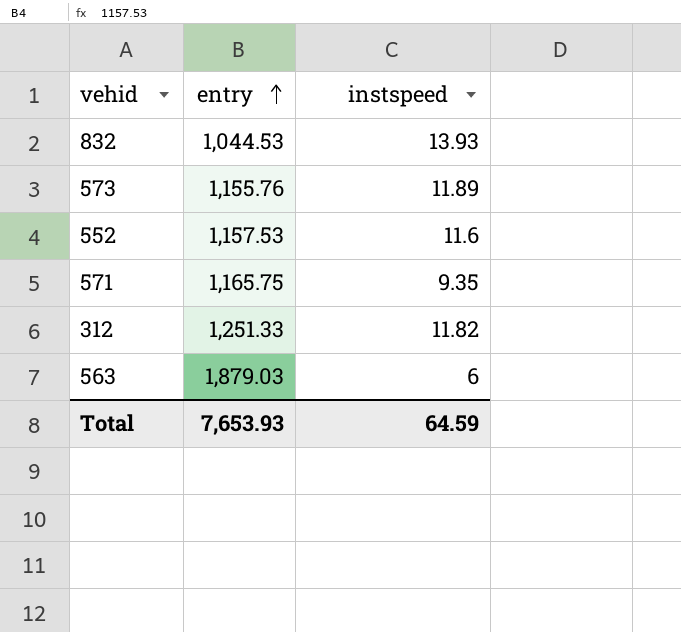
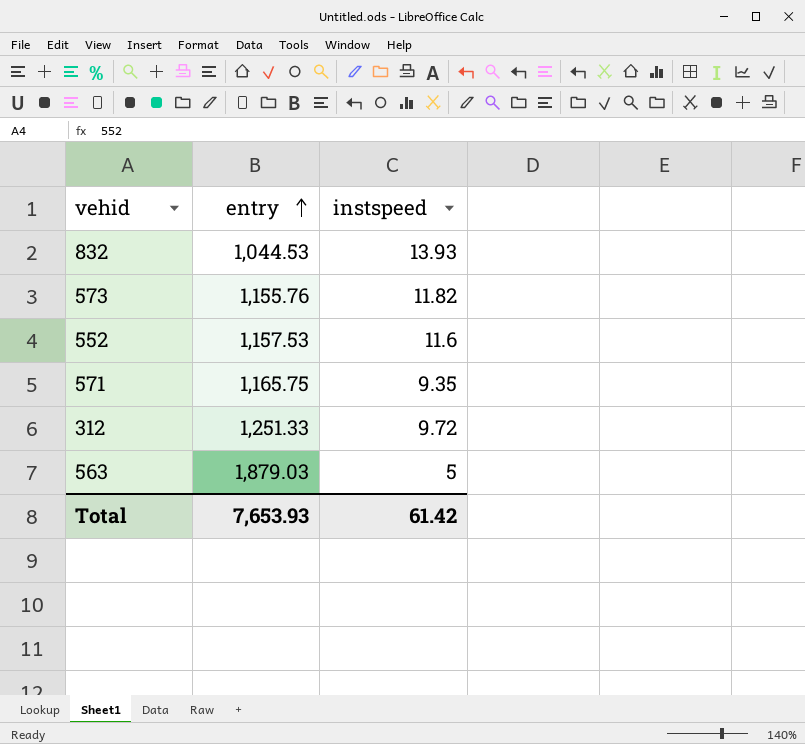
573 | instspeed: 11.89 -> 11.82
312 | instspeed: 11.82 -> 9.72
563 | instspeed: 6 -> 5
Total | instspeed: 64.59 -> 61.42

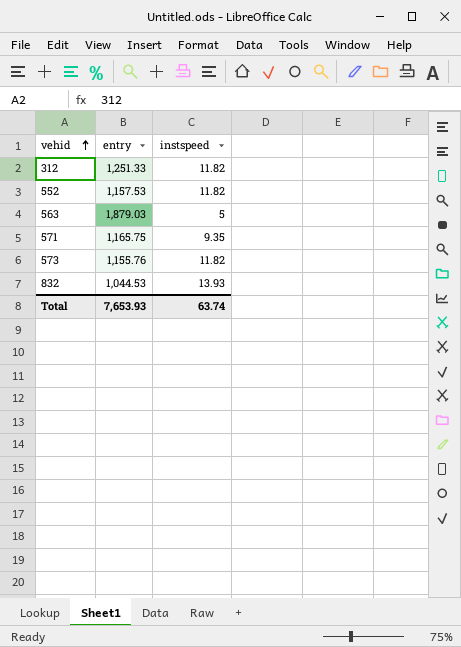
row order: entry ascending -> vehid ascending
312 | instspeed: 9.72 -> 11.82
552 | instspeed: 11.6 -> 11.82
Total | instspeed: 61.42 -> 63.74

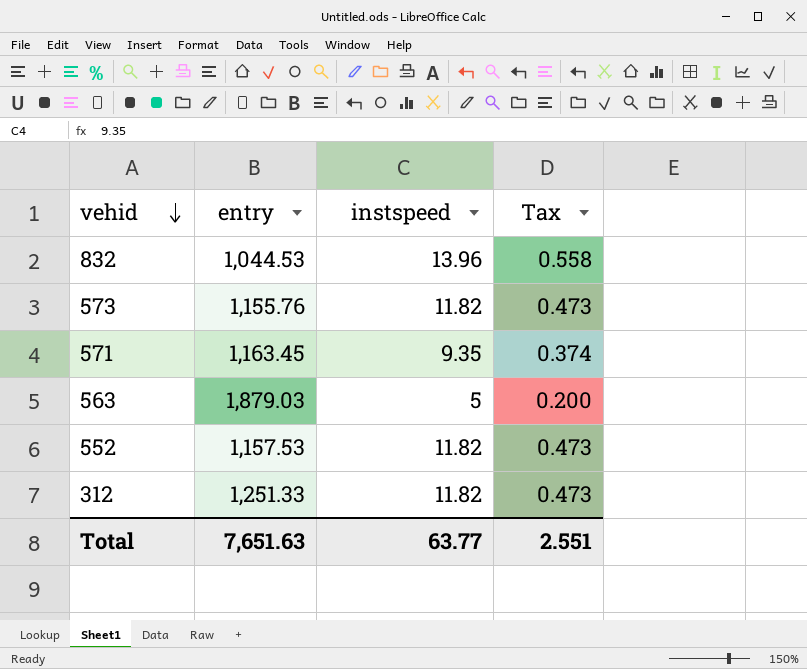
row order: vehid ascending -> vehid descending
column Tax | formula: none -> [instspeed] * 0.04
832 | instspeed: 13.93 -> 13.96
571 | entry: 1,165.75 -> 1,163.45
Total | entry: 7,653.93 -> 7,651.63
Total | instspeed: 63.74 -> 63.77

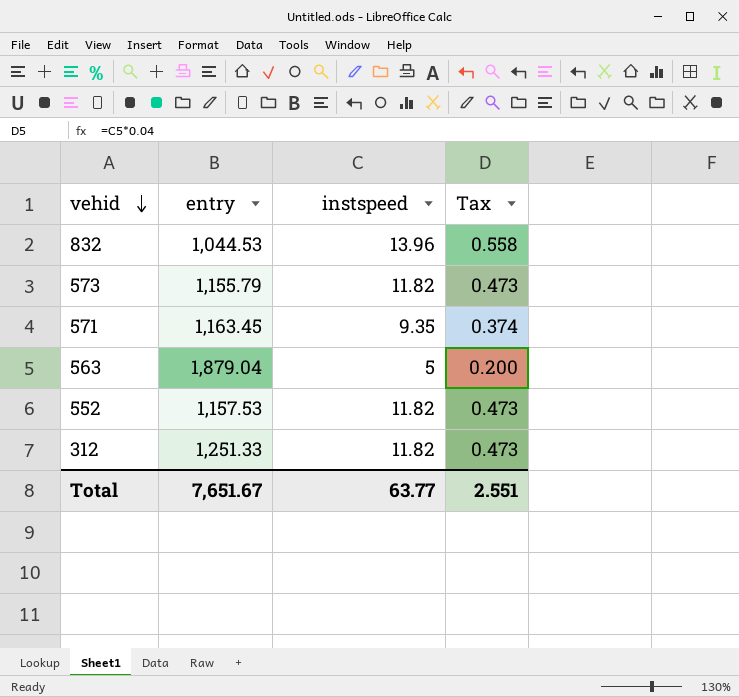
573 | entry: 1,155.76 -> 1,155.79
563 | entry: 1,879.03 -> 1,879.04
Total | entry: 7,651.63 -> 7,651.67

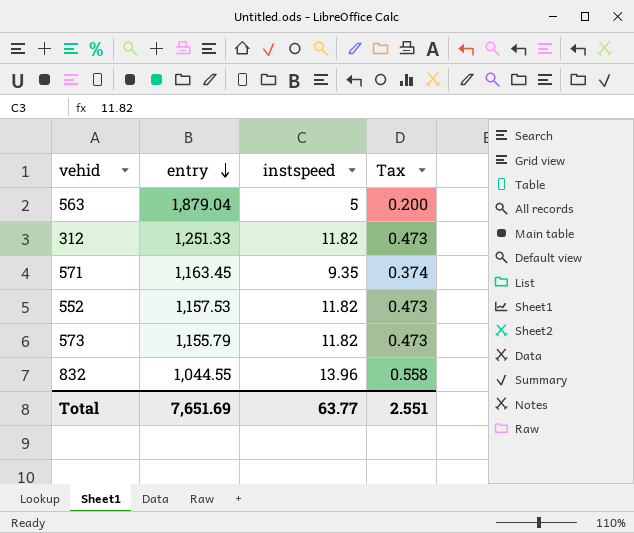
row order: vehid descending -> entry descending
832 | entry: 1,044.53 -> 1,044.55
Total | entry: 7,651.67 -> 7,651.69

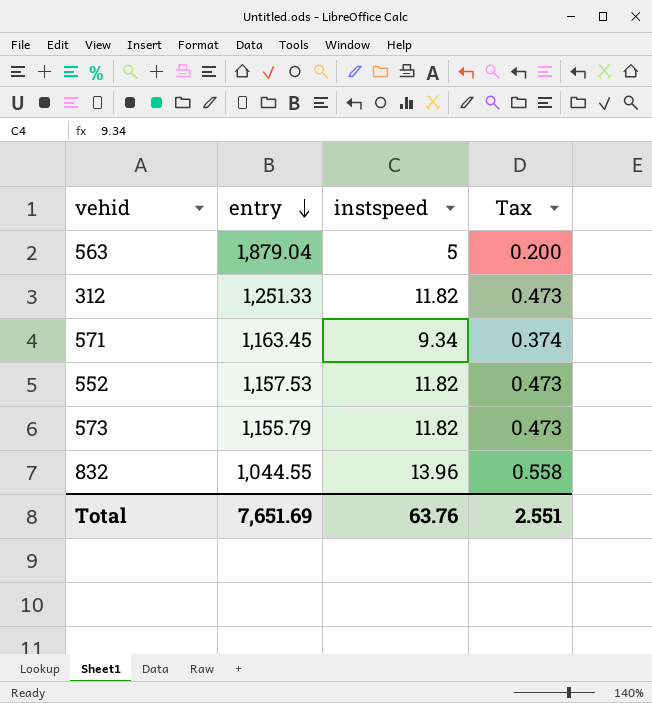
571 | instspeed: 9.35 -> 9.34
Total | instspeed: 63.77 -> 63.76

